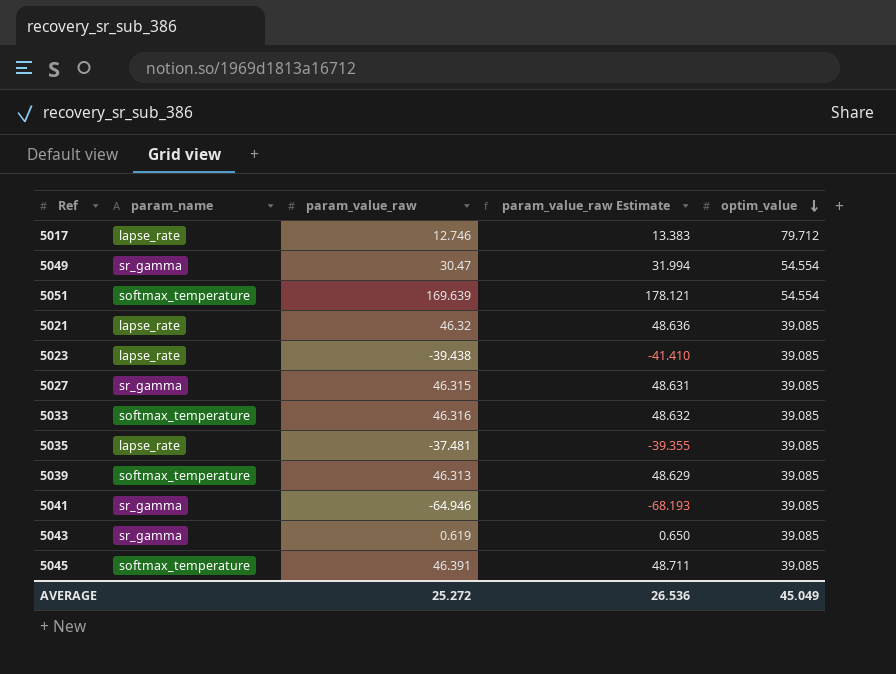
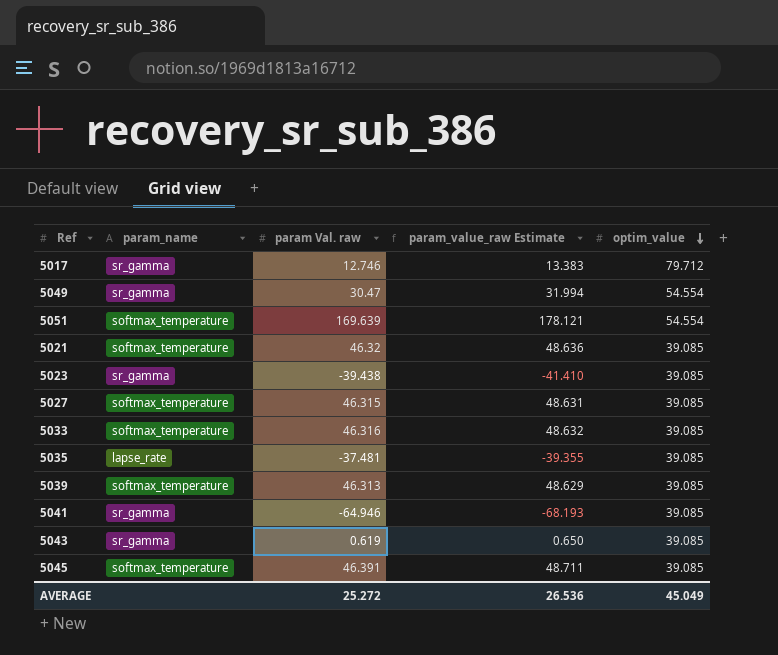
column name: param_value_raw -> param Val. raw
5017 | param_name: lapse_rate -> sr_gamma
5021 | param_name: lapse_rate -> softmax_temperature
5023 | param_name: lapse_rate -> sr_gamma
5027 | param_name: sr_gamma -> softmax_temperature

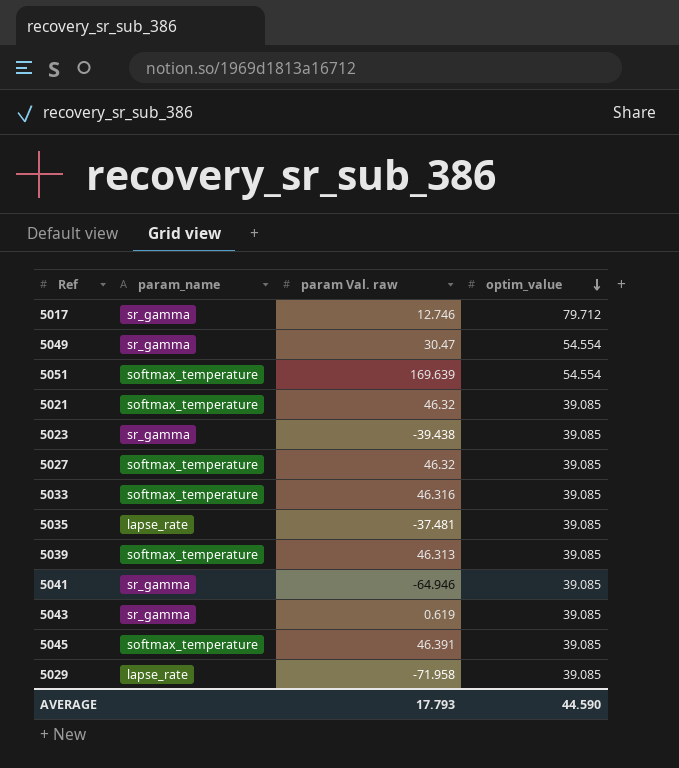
column param_value_raw Estimate | formula: [param Val. raw] * 1.05 -> none
5027 | param Val. raw: 46.315 -> 46.32
row 5029: none -> lapse_rate | -71.958 | 39.085
AVERAGE | param Val. raw: 25.272 -> 17.793
AVERAGE | optim_value: 45.049 -> 44.590

